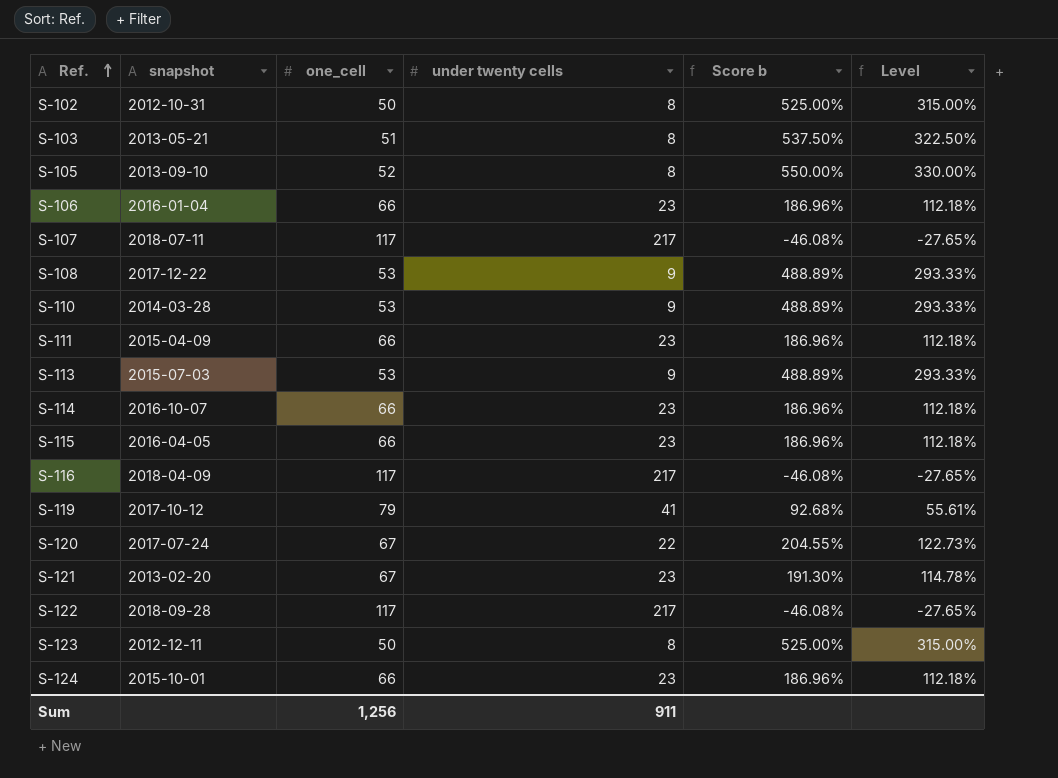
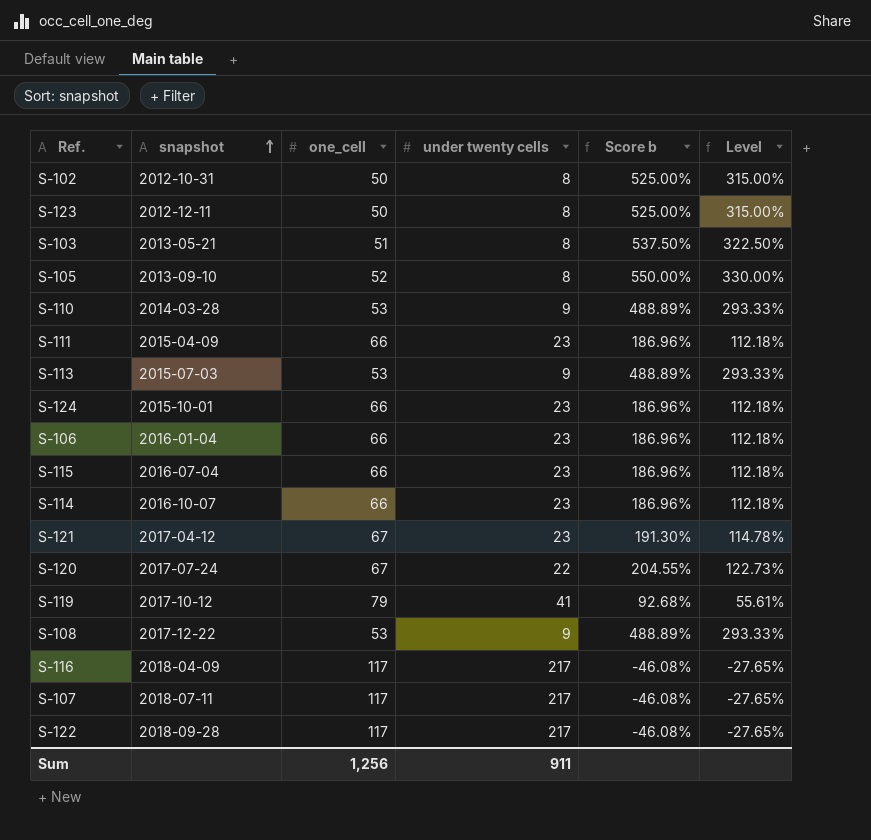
row order: Ref. ascending -> snapshot ascending
S-115 | snapshot: 2016-04-05 -> 2016-07-04
S-121 | snapshot: 2013-02-20 -> 2017-04-12

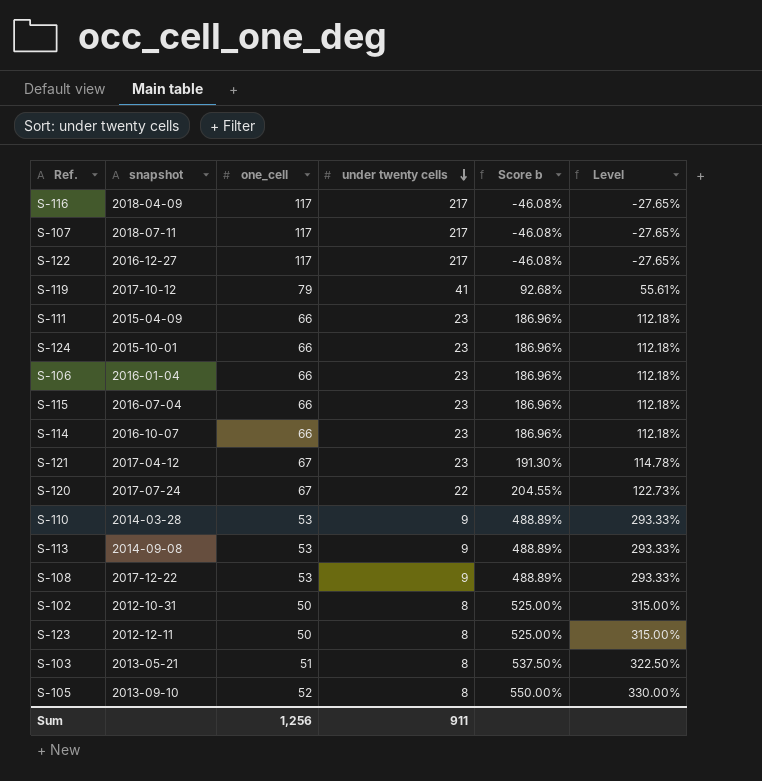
row order: snapshot ascending -> under twenty cells descending
S-122 | snapshot: 2018-09-28 -> 2016-12-27
S-113 | snapshot: 2015-07-03 -> 2014-09-08

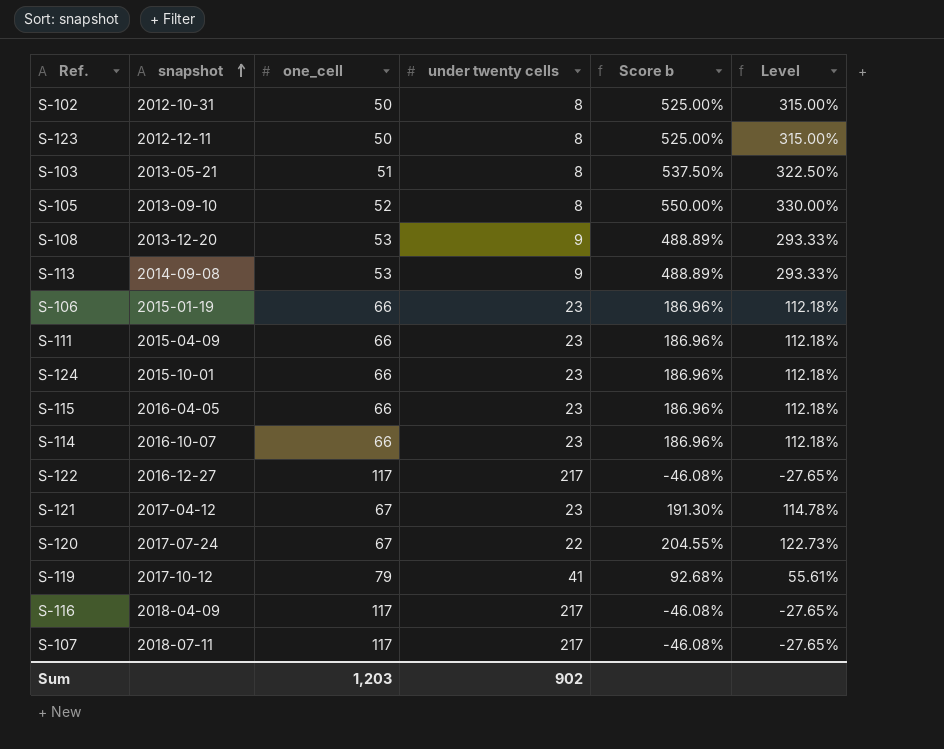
row order: under twenty cells descending -> snapshot ascending
row S-110: 2014-03-28 | 53 | 9 | 488.89% | 293.33% -> none
S-108 | snapshot: 2017-12-22 -> 2013-12-20
S-106 | snapshot: 2016-01-04 -> 2015-01-19
S-115 | snapshot: 2016-07-04 -> 2016-04-05
Sum | one_cell: 1,256 -> 1,203
Sum | under twenty cells: 911 -> 902

